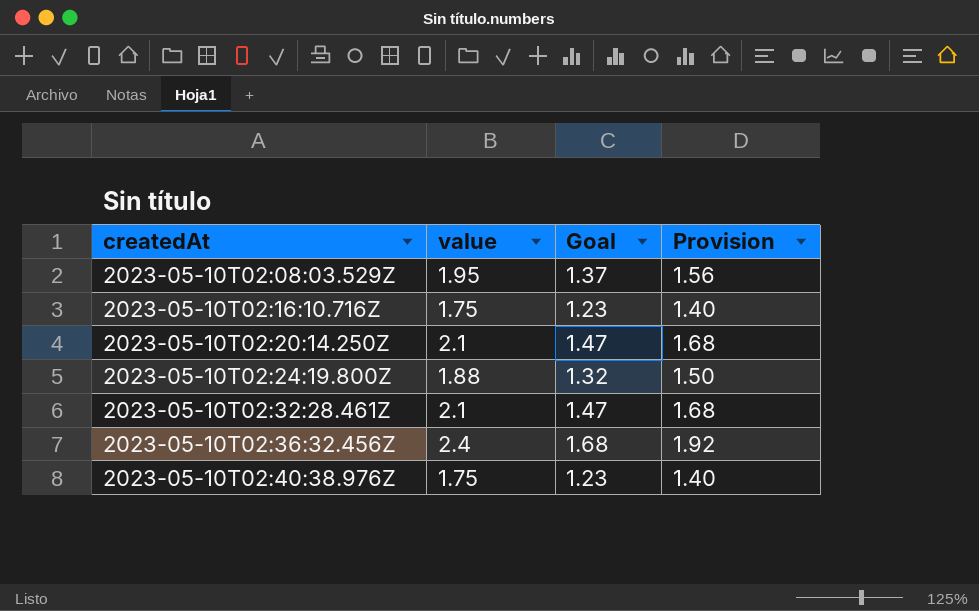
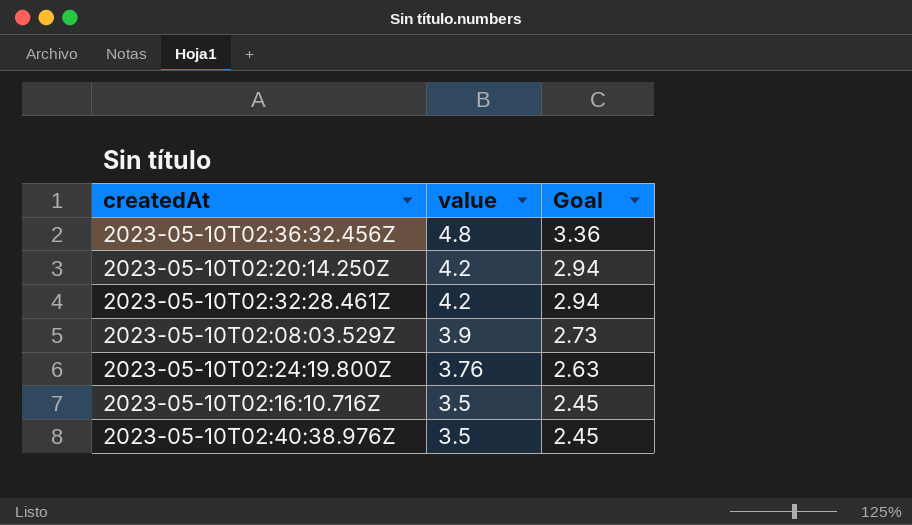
row order: createdAt ascending -> value descending
column Provision | formula: [value] * 0.8 -> none
2023-05-10T02:36:32.456Z | value: 2.4 -> 4.8
2023-05-10T02:36:32.456Z | Goal: 1.68 -> 3.36
2023-05-10T02:20:14.250Z | value: 2.1 -> 4.2
2023-05-10T02:20:14.250Z | Goal: 1.47 -> 2.94
2023-05-10T02:32:28.461Z | value: 2.1 -> 4.2
2023-05-10T02:32:28.461Z | Goal: 1.47 -> 2.94
2023-05-10T02:08:03.529Z | value: 1.95 -> 3.9
2023-05-10T02:08:03.529Z | Goal: 1.37 -> 2.73
2023-05-10T02:24:19.800Z | value: 1.88 -> 3.76
2023-05-10T02:24:19.800Z | Goal: 1.32 -> 2.63
2023-05-10T02:16:10.716Z | value: 1.75 -> 3.5
2023-05-10T02:16:10.716Z | Goal: 1.23 -> 2.45
2023-05-10T02:40:38.976Z | value: 1.75 -> 3.5
2023-05-10T02:40:38.976Z | Goal: 1.23 -> 2.45

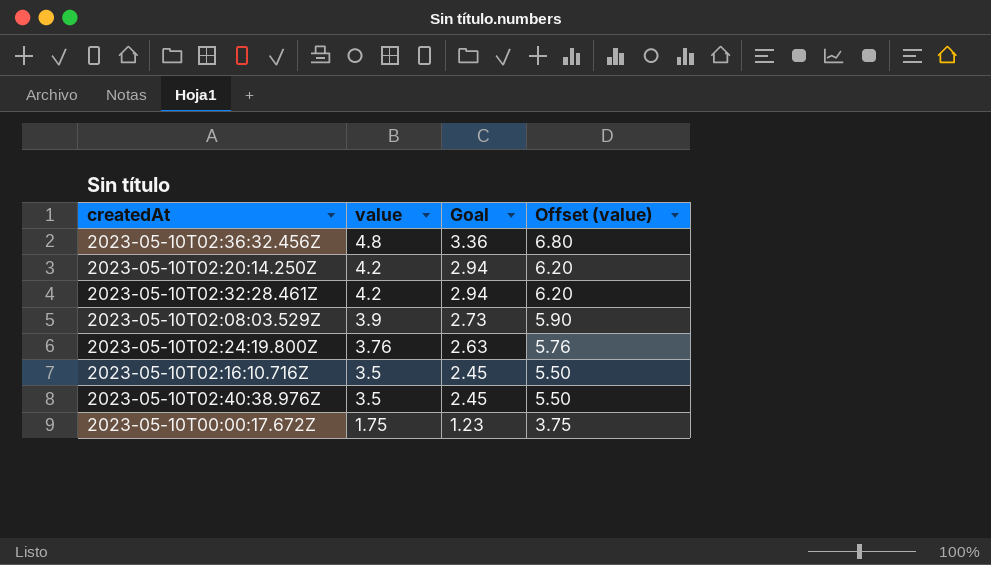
column Offset (value) | formula: none -> [value] + 2
row 2023-05-10T00:00:17.672Z: none -> 1.75 | 1.23 | 3.75

